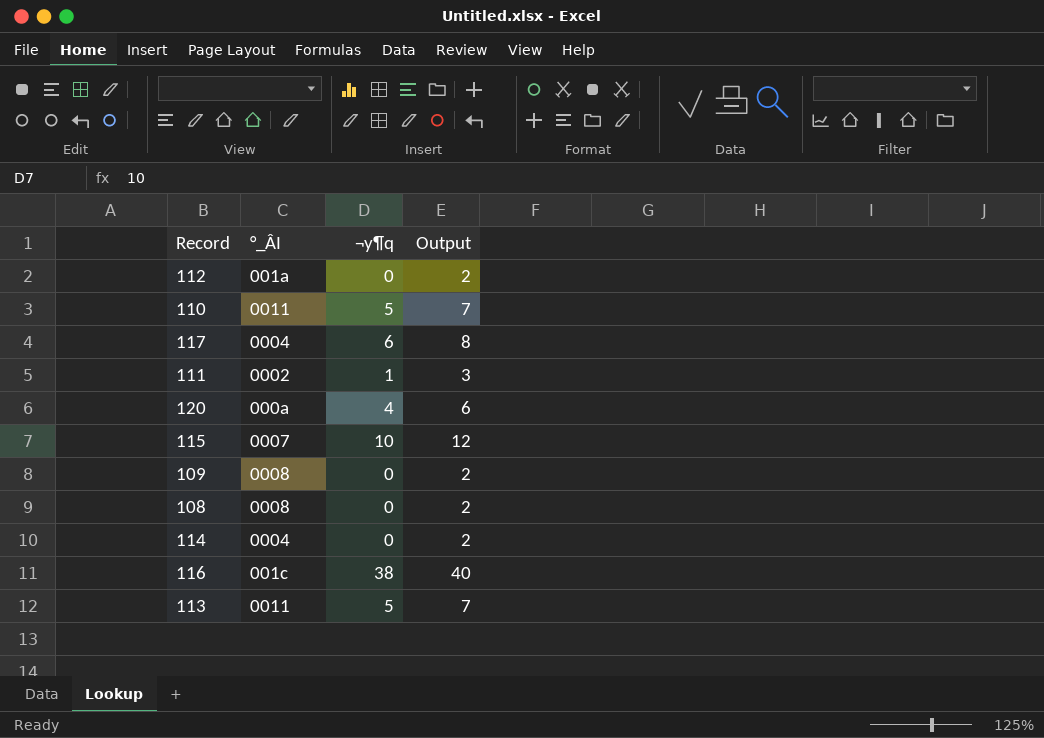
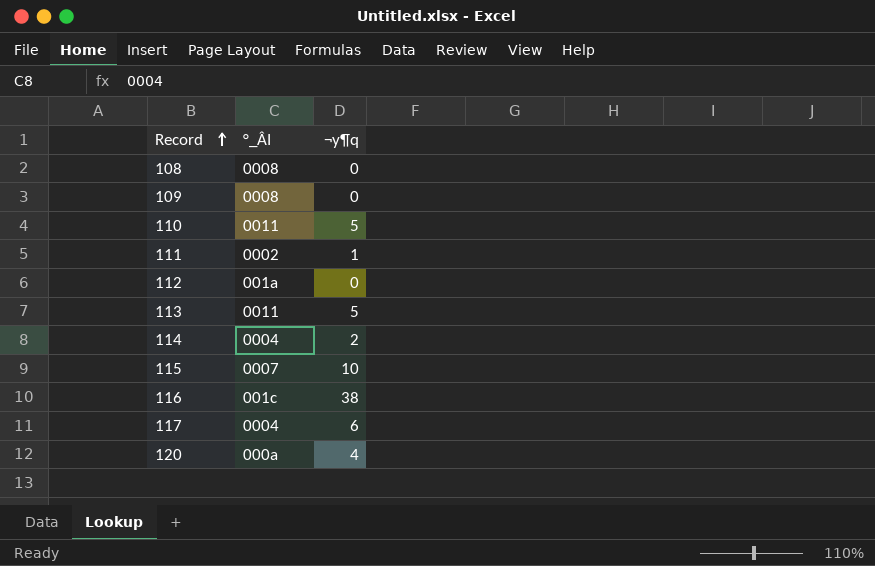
row order: none -> Record ascending
column Output | formula: [¬y¶q] + 2 -> none
114 | ¬y¶q: 0 -> 2

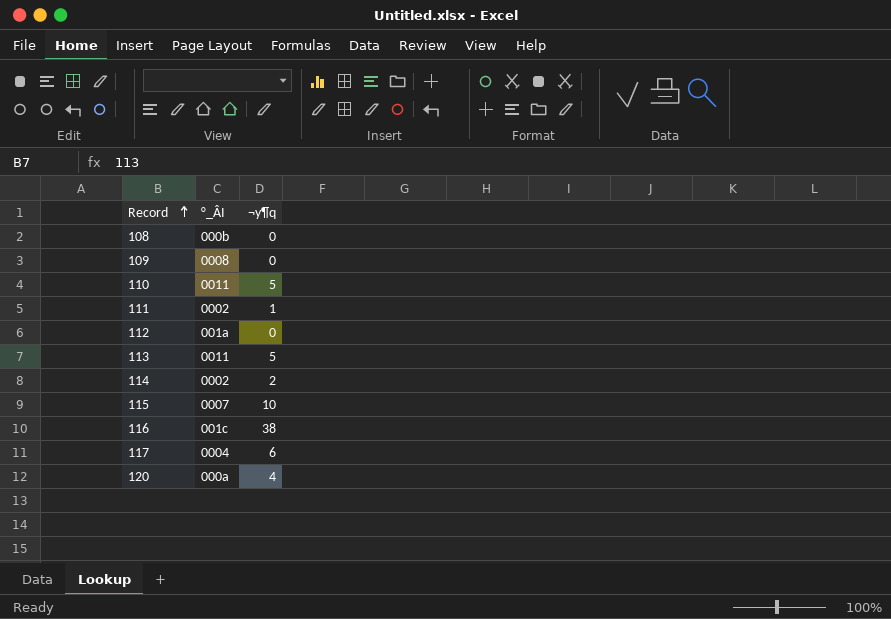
108 | °_ÂI: 0008 -> 000b
114 | °_ÂI: 0004 -> 0002

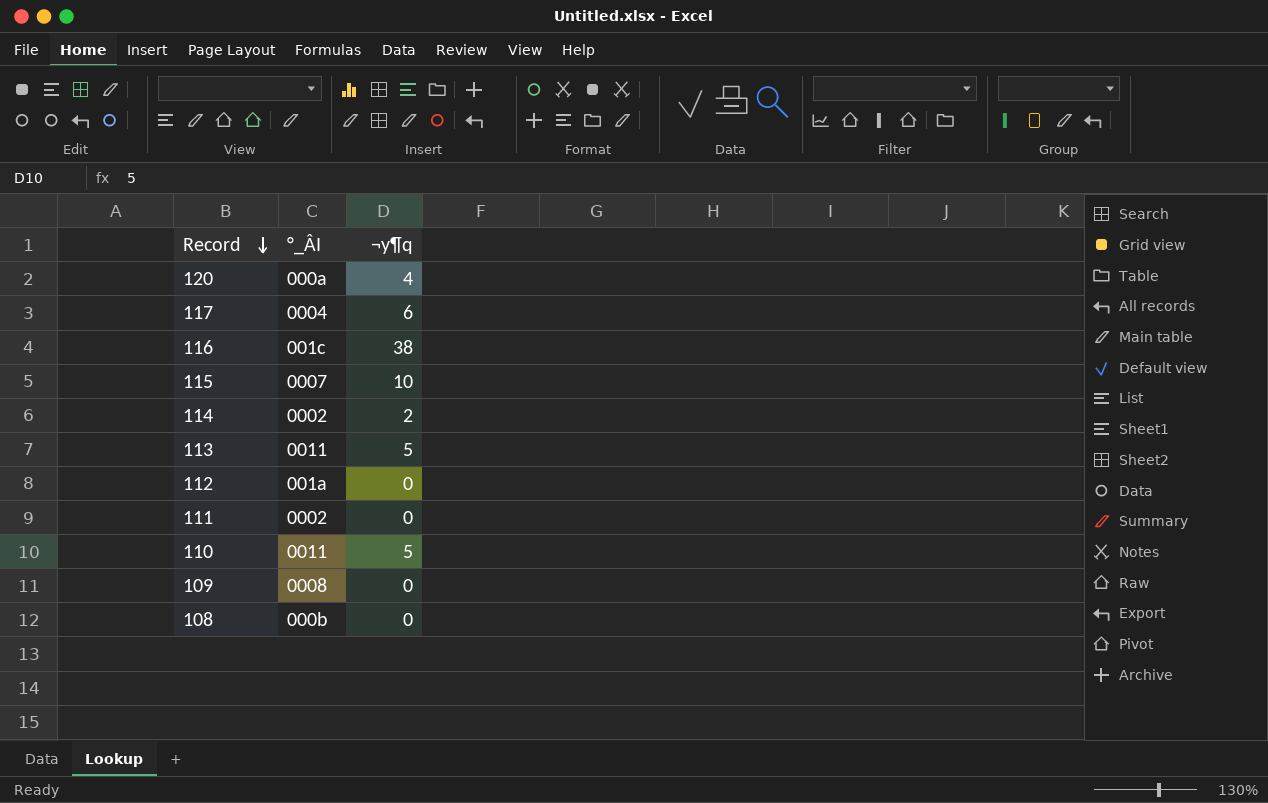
row order: Record ascending -> Record descending
111 | ¬y¶q: 1 -> 0

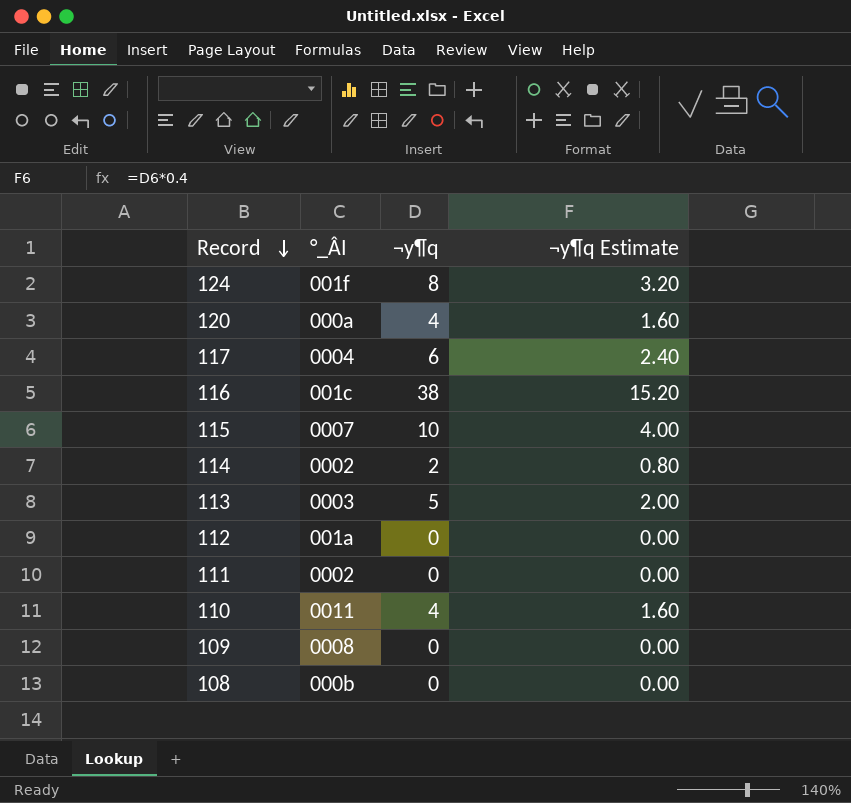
column ¬y¶q Estimate | formula: none -> [¬y¶q] * 0.4
row 124: none -> 001f | 8 | 3.20
113 | °_ÂI: 0011 -> 0003
110 | ¬y¶q: 5 -> 4

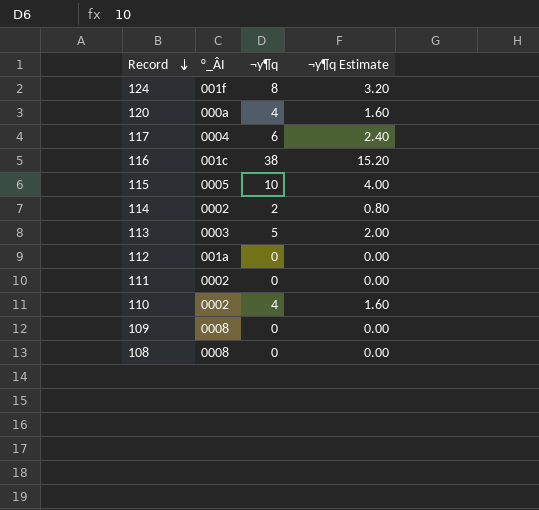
115 | °_ÂI: 0007 -> 0005
110 | °_ÂI: 0011 -> 0002
108 | °_ÂI: 000b -> 0008

